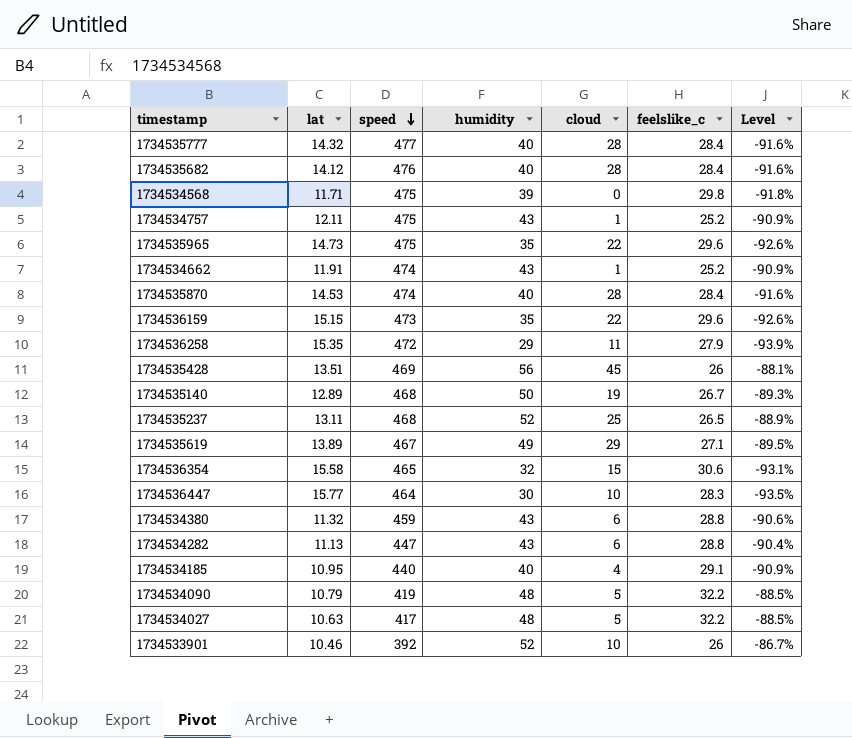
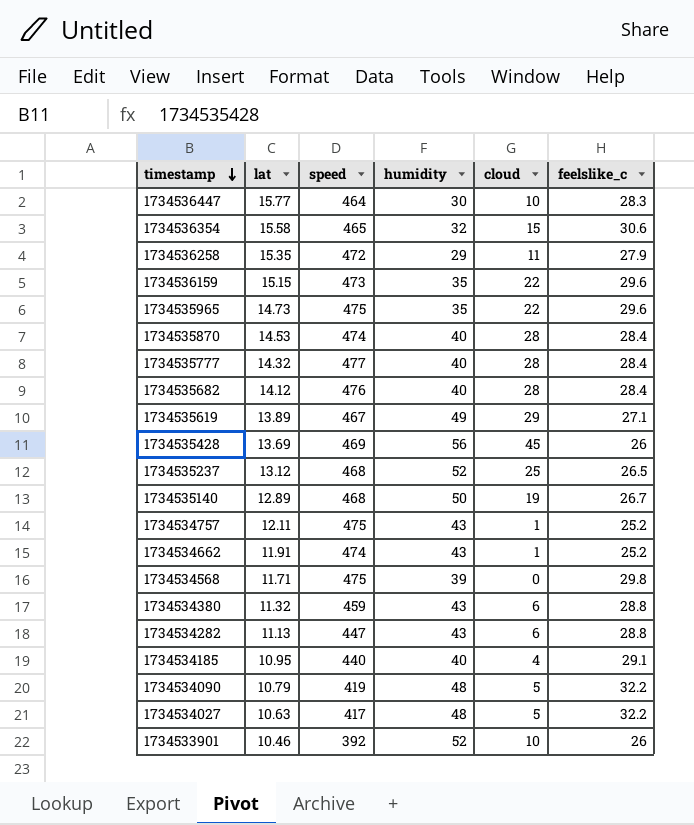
row order: speed descending -> timestamp descending
column Level | formula: ([humidity] - [speed]) / [speed] -> none
1734535428 | lat: 13.51 -> 13.69
1734535237 | lat: 13.11 -> 13.12

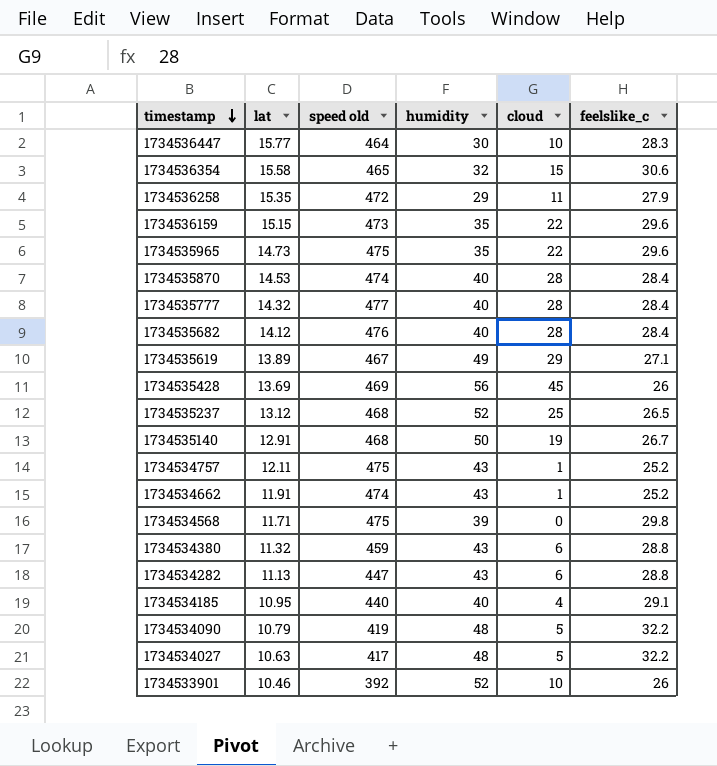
column name: speed -> speed old
1734535140 | lat: 12.89 -> 12.91

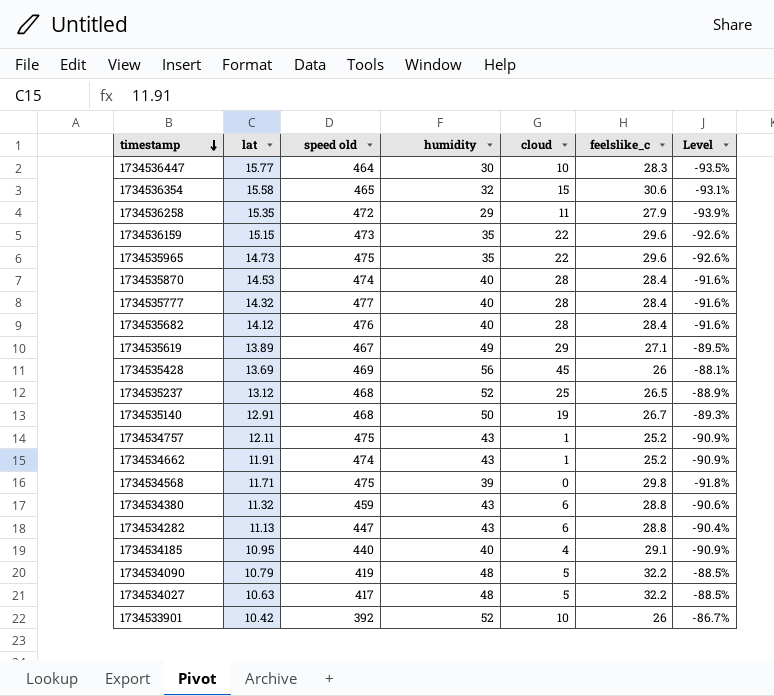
column Level | formula: none -> ([humidity] - [speed old]) / [speed old]
1734533901 | lat: 10.46 -> 10.42

